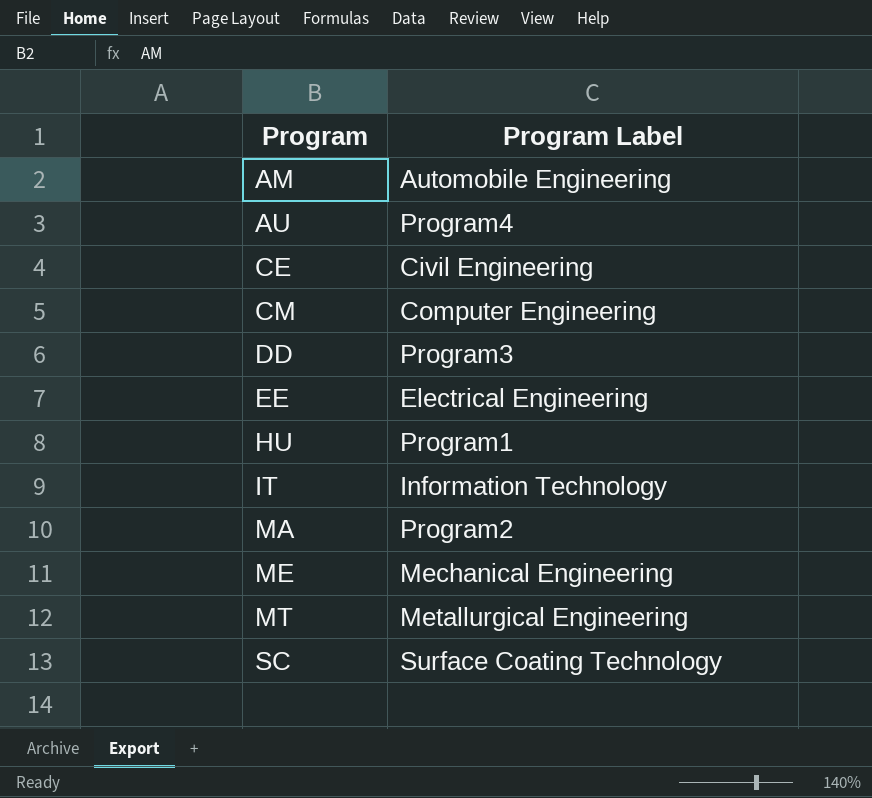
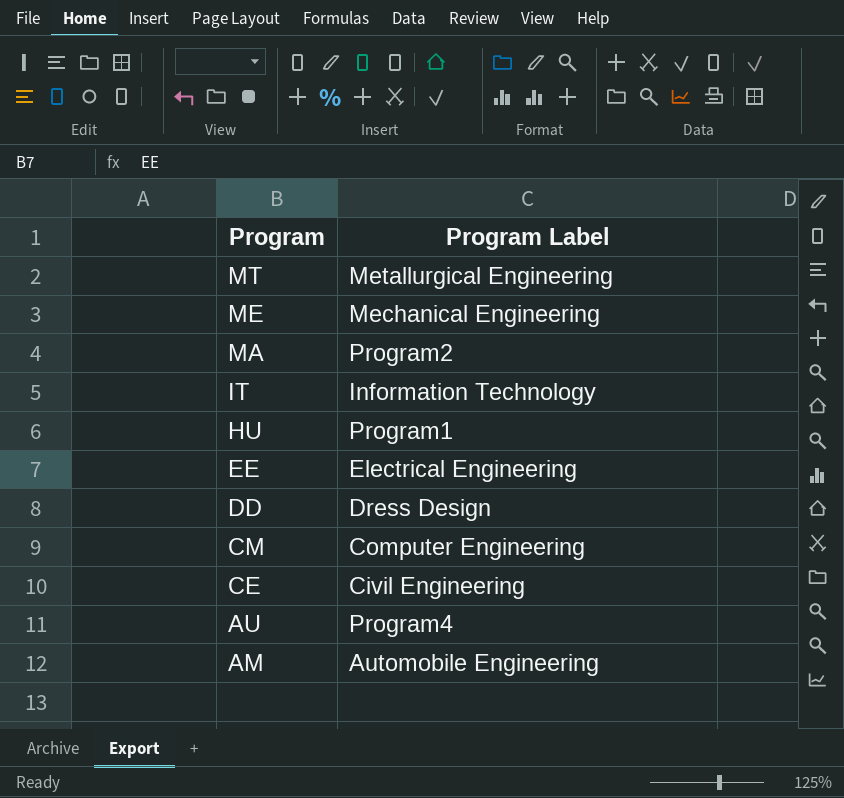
row order: Program ascending -> Program descending
row SC: Surface Coating Technology -> none
DD | Program Label: Program3 -> Dress Design

